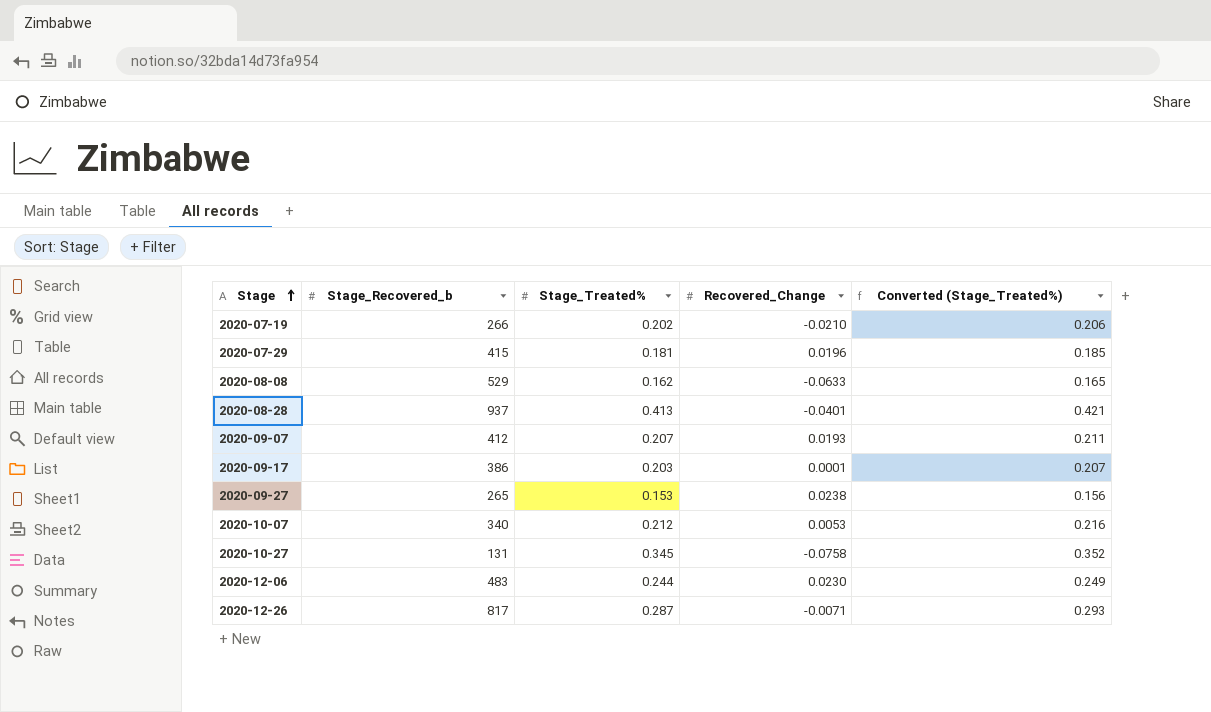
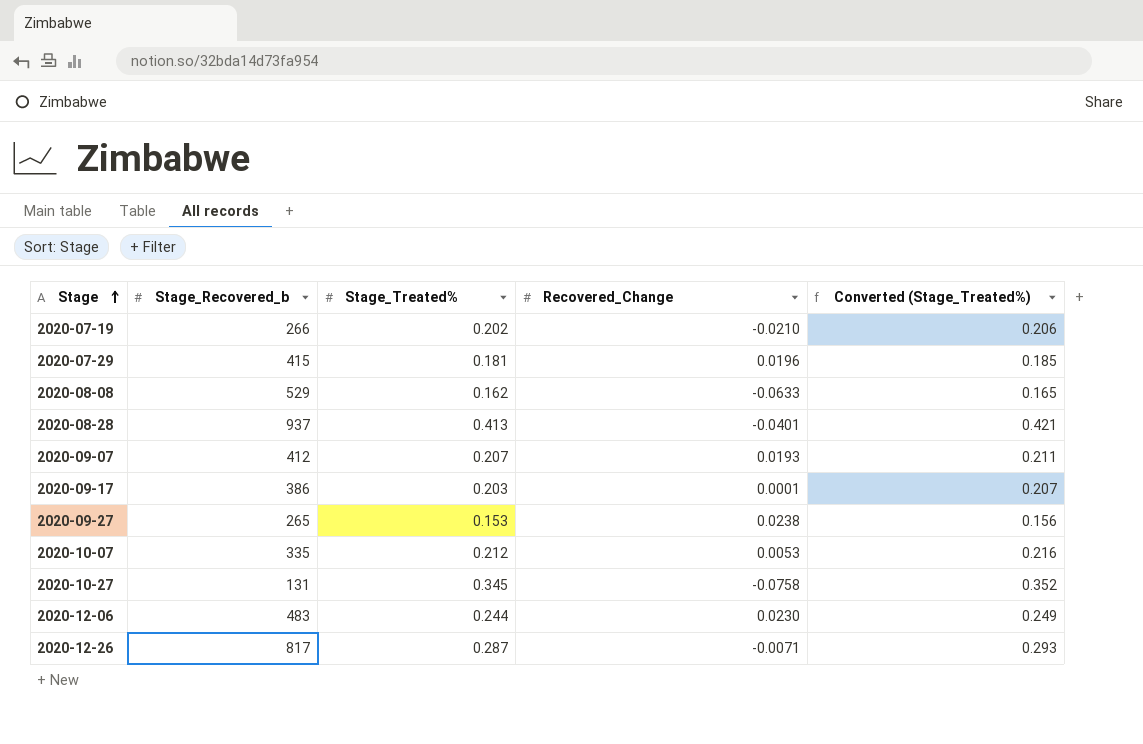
2020-10-07 | Stage_Recovered_b: 340 -> 335

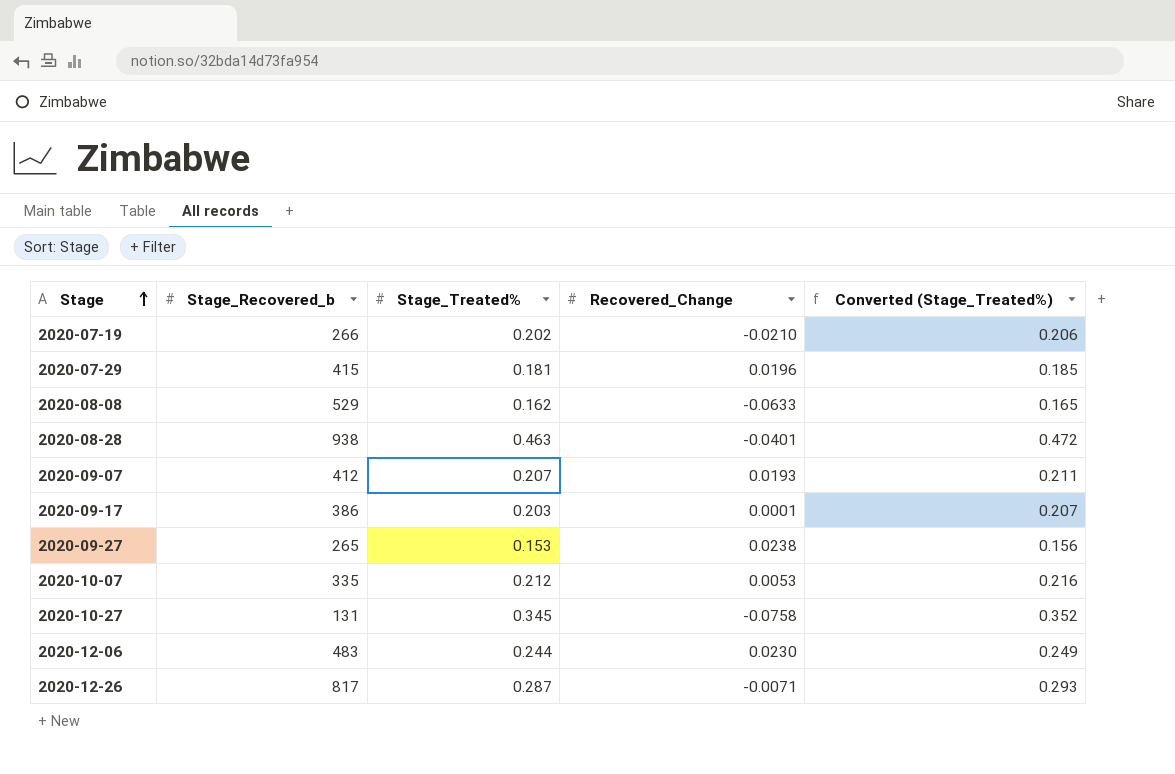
2020-08-28 | Stage_Recovered_b: 937 -> 938
2020-08-28 | Stage_Treated%: 0.413 -> 0.463
2020-08-28 | Converted (Stage_Treated%): 0.421 -> 0.472

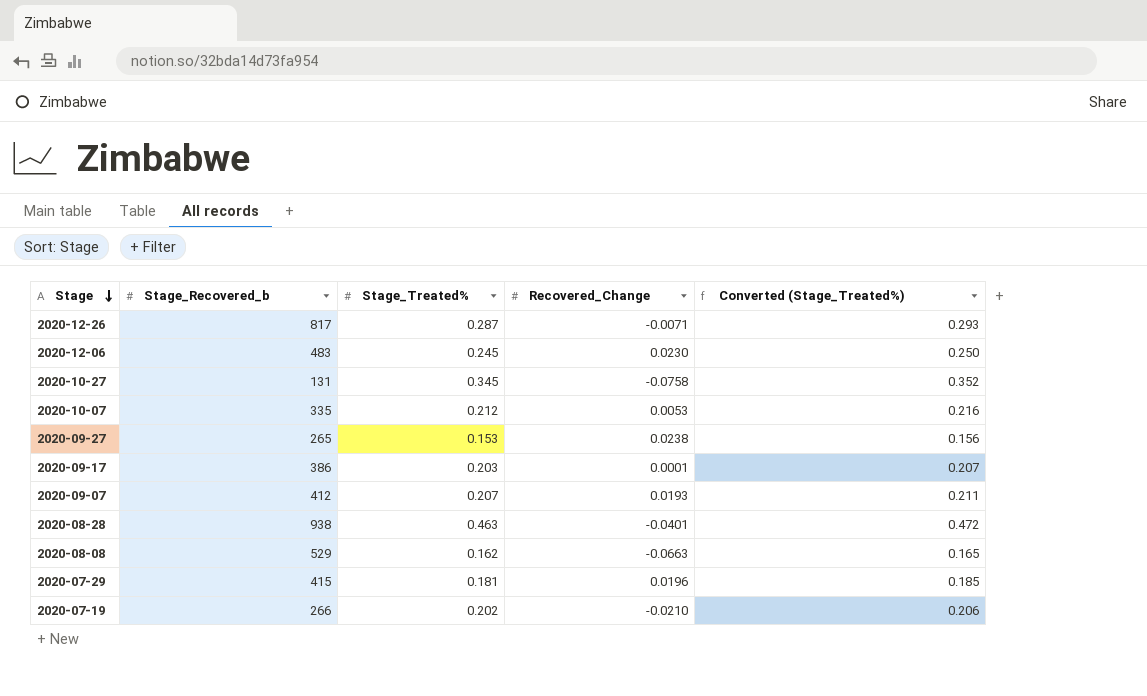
row order: Stage ascending -> Stage descending
2020-12-06 | Stage_Treated%: 0.244 -> 0.245
2020-12-06 | Converted (Stage_Treated%): 0.249 -> 0.250
2020-08-08 | Recovered_Change: -0.0633 -> -0.0663

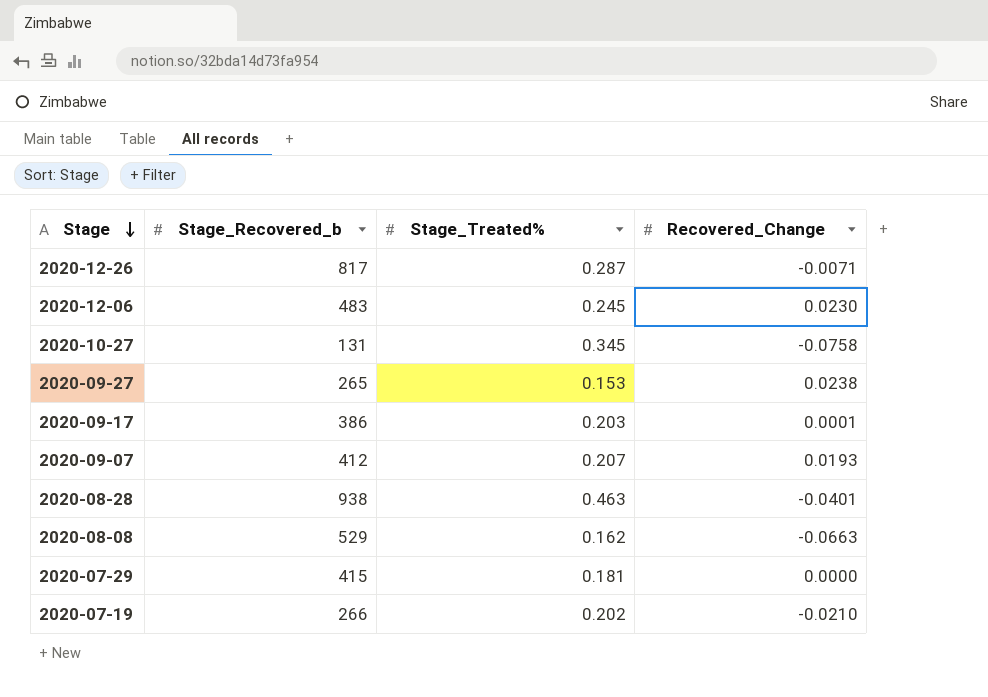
column Converted (Stage_Treated%) | formula: [Stage_Treated%] * 1.02 -> none
row 2020-10-07: 335 | 0.212 | 0.0053 | 0.216 -> none
2020-07-29 | Recovered_Change: 0.0196 -> 0.0000

